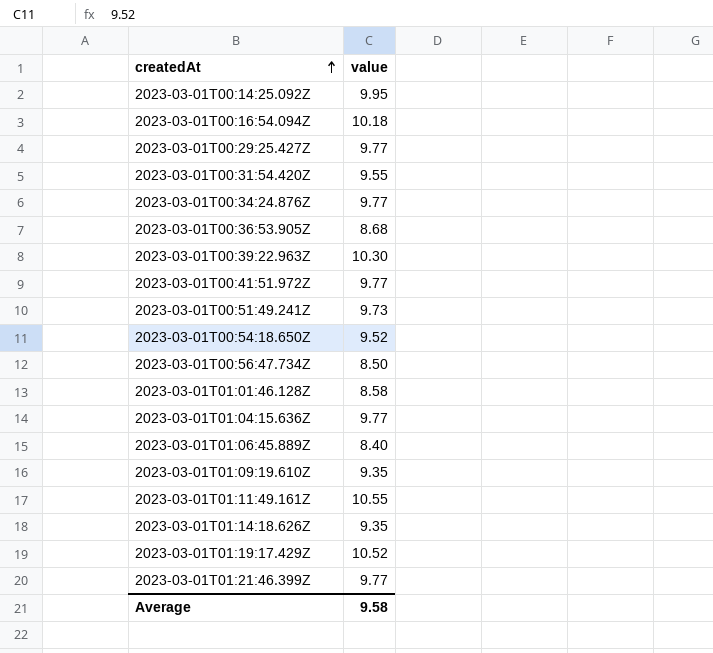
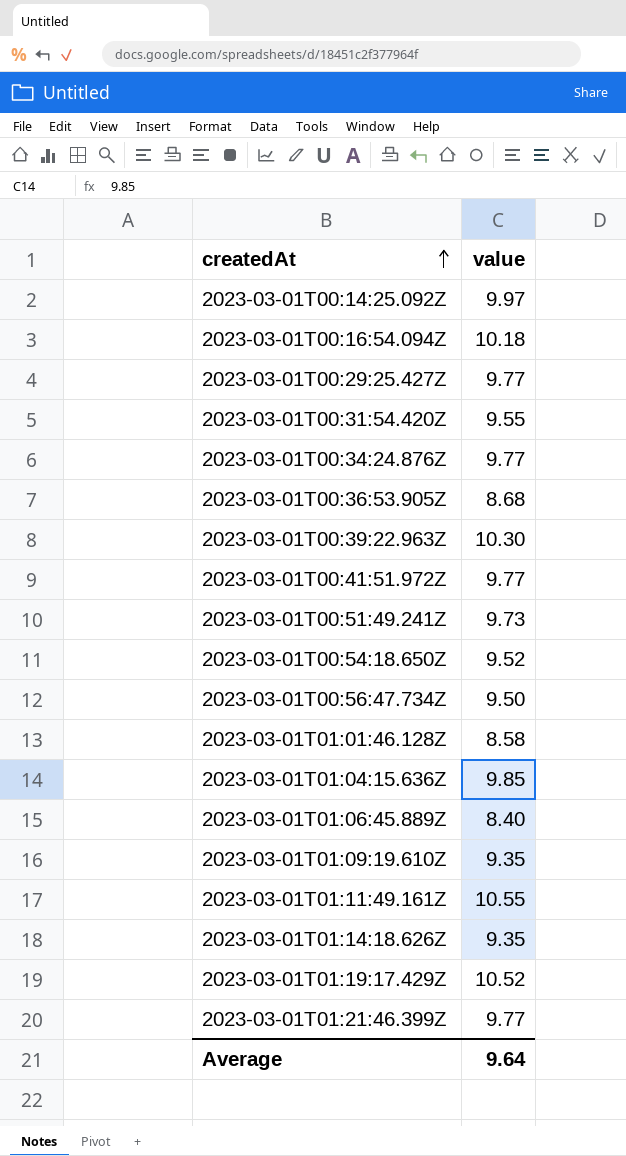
2023-03-01T00:14:25.092Z | value: 9.95 -> 9.97
2023-03-01T00:56:47.734Z | value: 8.50 -> 9.50
2023-03-01T01:04:15.636Z | value: 9.77 -> 9.85
Average | value: 9.58 -> 9.64

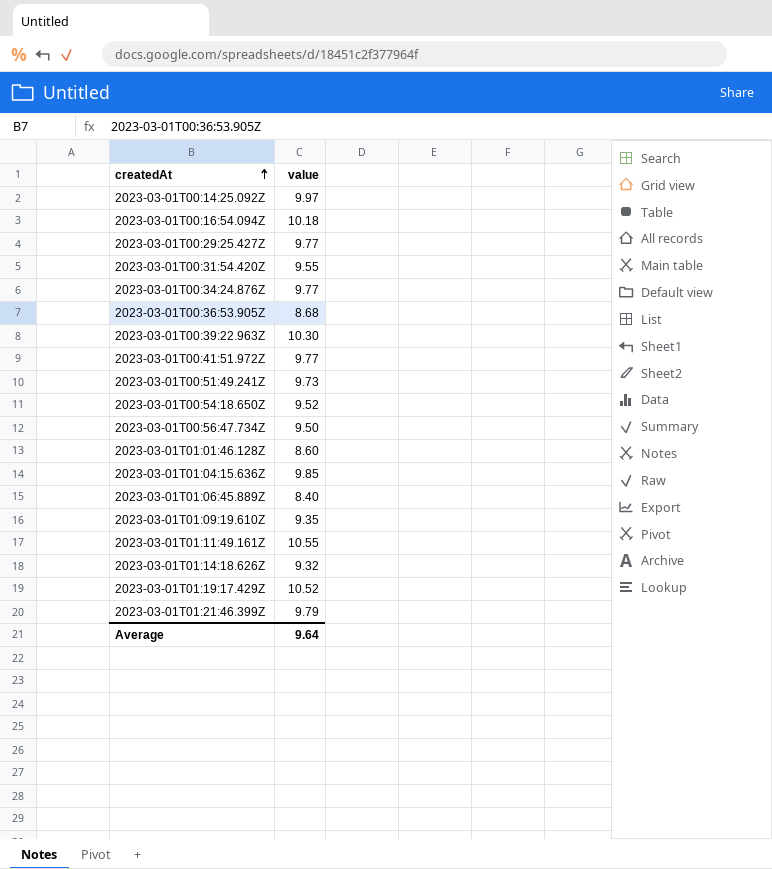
2023-03-01T01:01:46.128Z | value: 8.58 -> 8.60
2023-03-01T01:14:18.626Z | value: 9.35 -> 9.32
2023-03-01T01:21:46.399Z | value: 9.77 -> 9.79

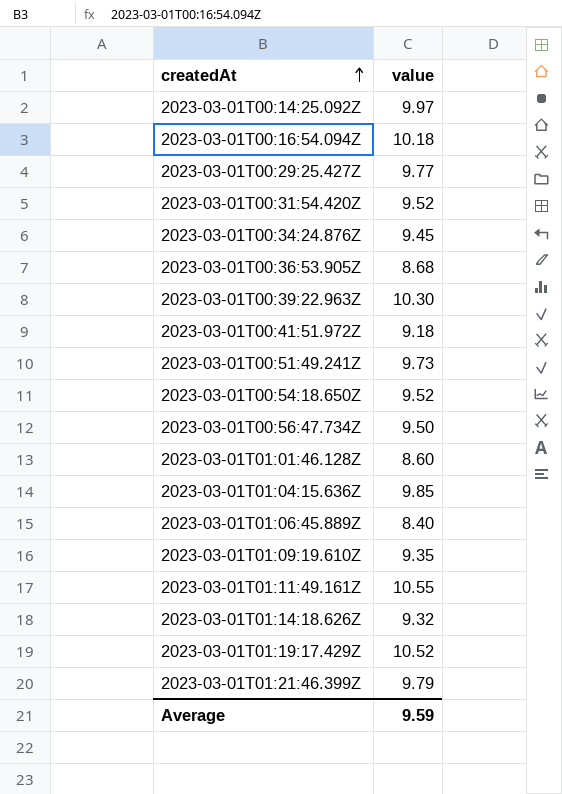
2023-03-01T00:31:54.420Z | value: 9.55 -> 9.52
2023-03-01T00:34:24.876Z | value: 9.77 -> 9.45
2023-03-01T00:41:51.972Z | value: 9.77 -> 9.18
Average | value: 9.64 -> 9.59

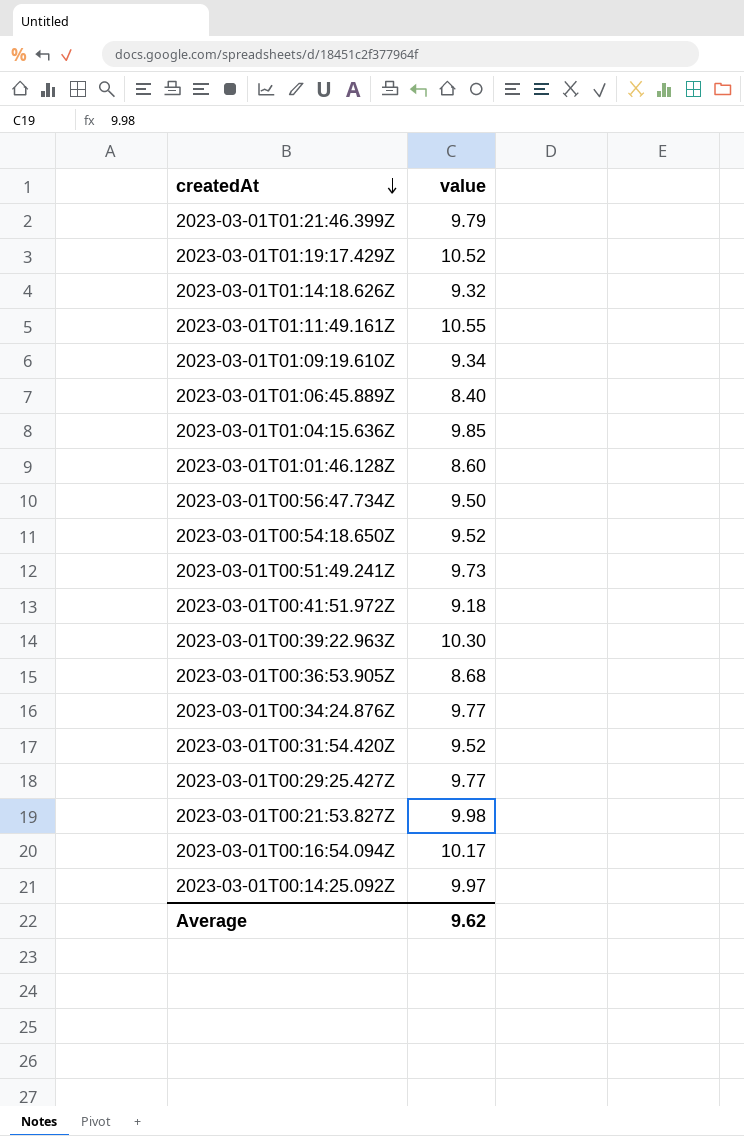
row order: createdAt ascending -> createdAt descending
2023-03-01T01:09:19.610Z | value: 9.35 -> 9.34
2023-03-01T00:34:24.876Z | value: 9.45 -> 9.77
row 2023-03-01T00:21:53.827Z: none -> 9.98
2023-03-01T00:16:54.094Z | value: 10.18 -> 10.17
Average | value: 9.59 -> 9.62

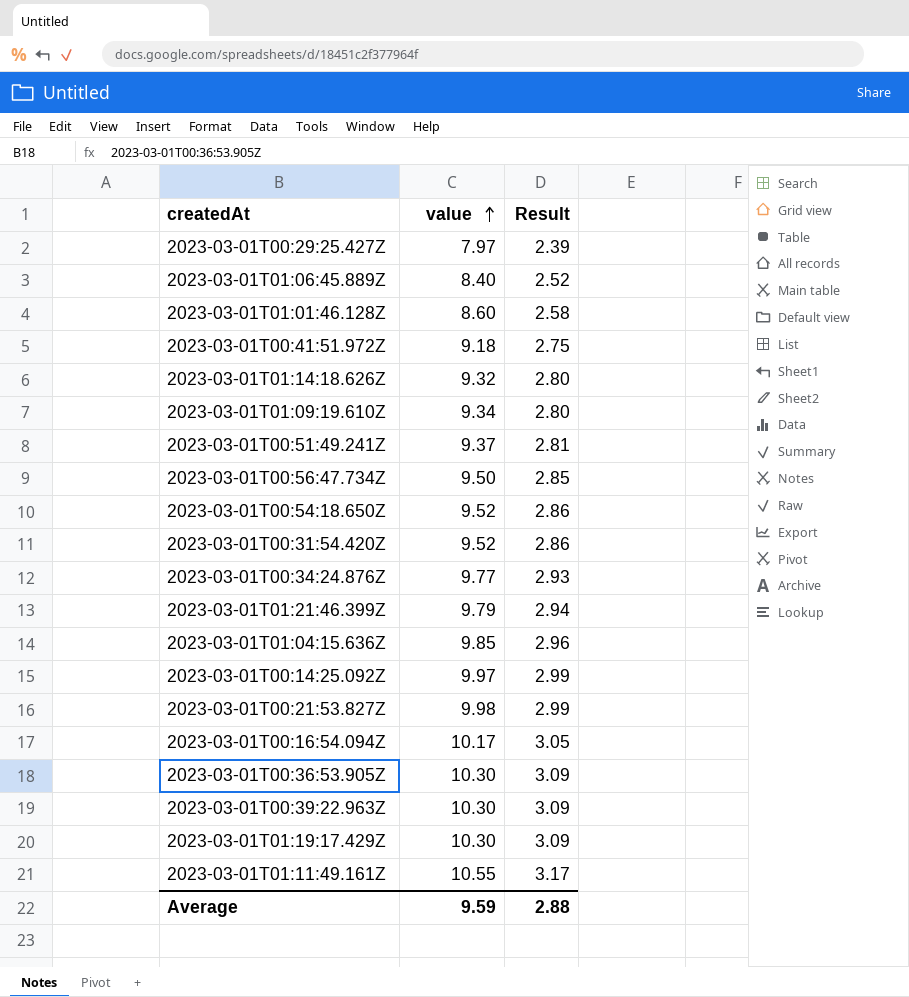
row order: createdAt descending -> value ascending
column Result | formula: none -> [value] * 0.3
2023-03-01T00:29:25.427Z | value: 9.77 -> 7.97
2023-03-01T00:51:49.241Z | value: 9.73 -> 9.37
2023-03-01T00:36:53.905Z | value: 8.68 -> 10.30
2023-03-01T01:19:17.429Z | value: 10.52 -> 10.30
Average | value: 9.62 -> 9.59

